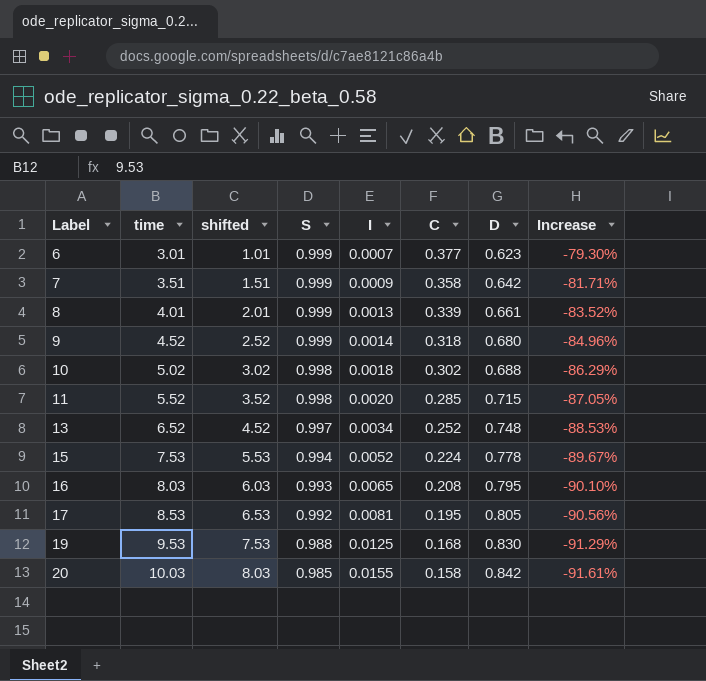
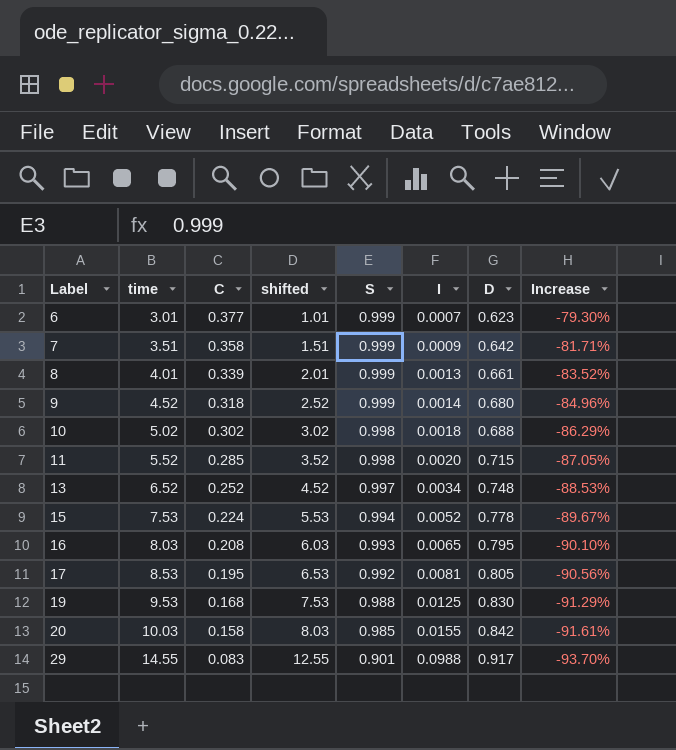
column C | position: 6 -> 3
row 29: none -> 14.55 | 0.083 | 12.55 | 0.901 | 0.0988 | 0.917 | -93.70%

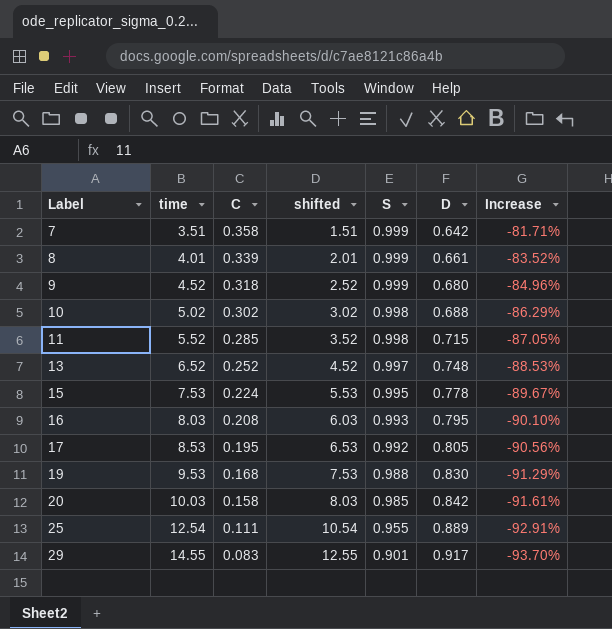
column I | position: 6 -> none
row 6: 3.01 | 0.377 | 1.01 | 0.999 | 0.0007 | 0.623 | -79.30% -> none
15 | S: 0.994 -> 0.995
row 25: none -> 12.54 | 0.111 | 10.54 | 0.955 | 0.889 | -92.91%

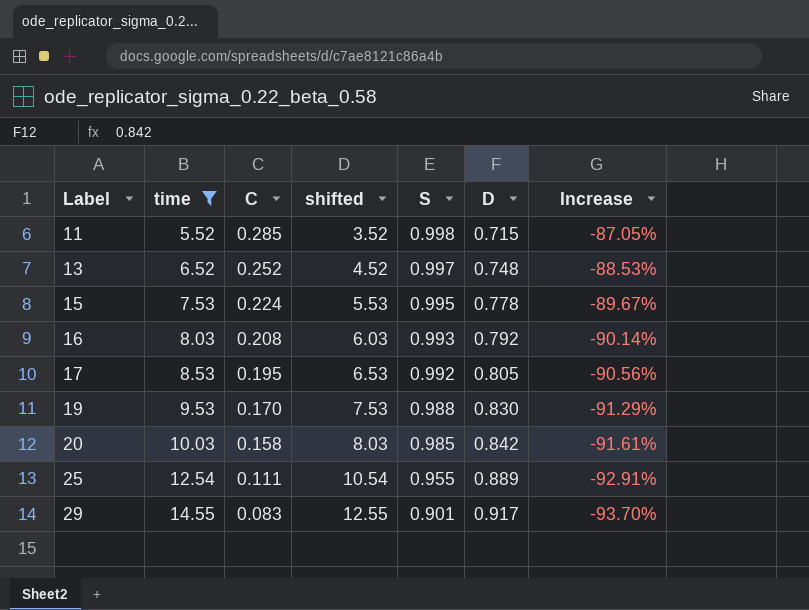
filter: none -> time >= 5.52
16 | D: 0.795 -> 0.792
16 | Increase: -90.10% -> -90.14%
19 | C: 0.168 -> 0.170

